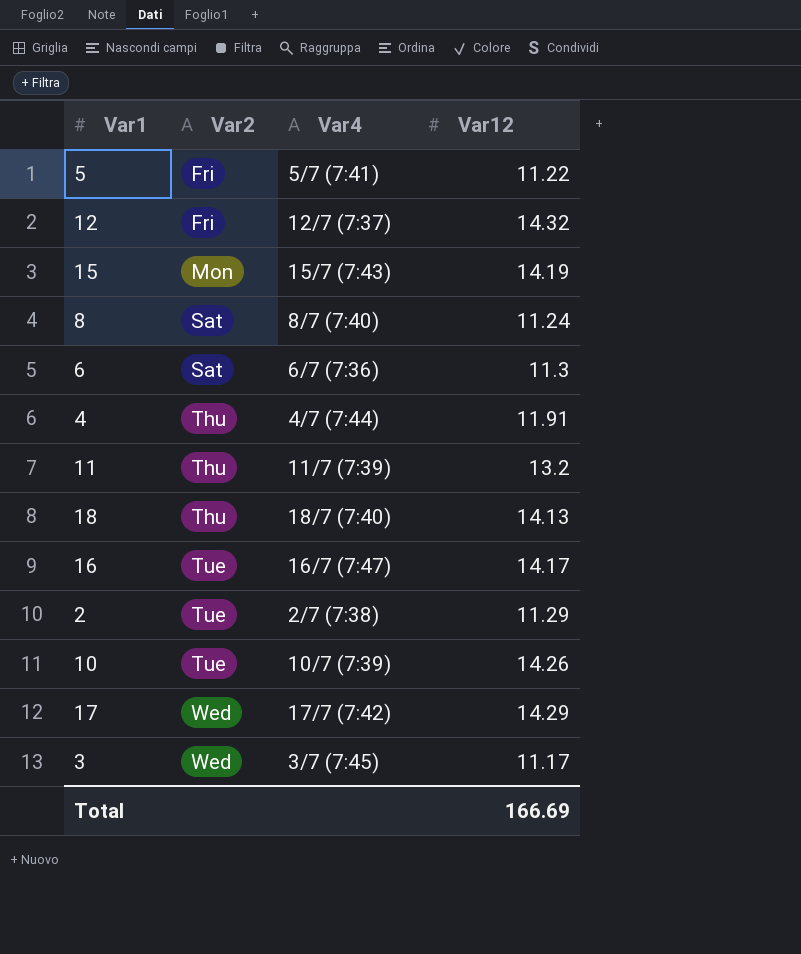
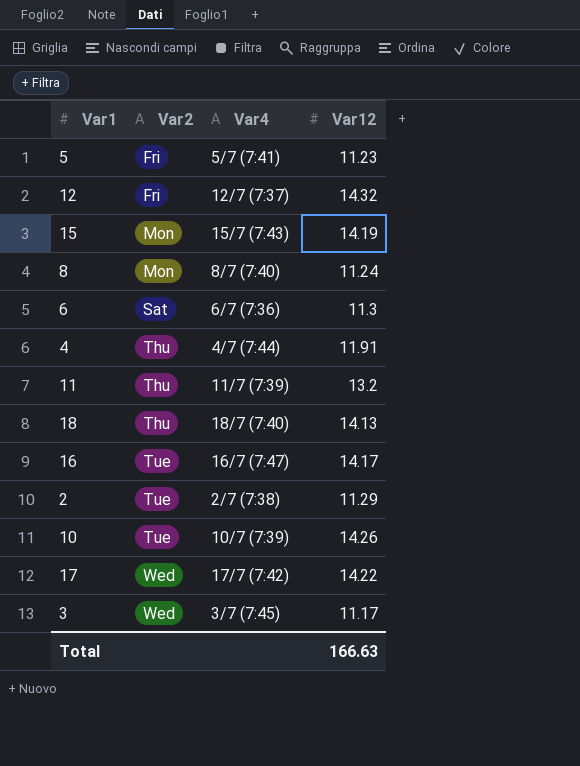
5 | Var12: 11.22 -> 11.23
8 | Var2: Sat -> Mon
17 | Var12: 14.29 -> 14.22
Total | Var12: 166.69 -> 166.63

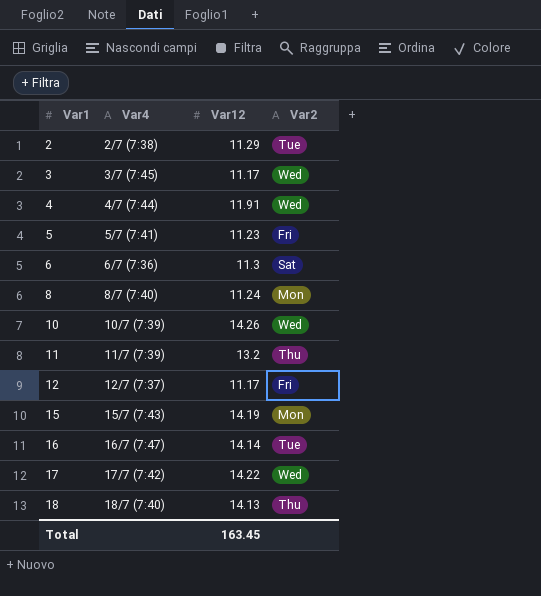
row order: Var2 ascending -> Var1 ascending
column Var2 | position: 2 -> 4
4 | Var2: Thu -> Wed
10 | Var2: Tue -> Wed
12 | Var12: 14.32 -> 11.17
16 | Var12: 14.17 -> 14.14
Total | Var12: 166.63 -> 163.45

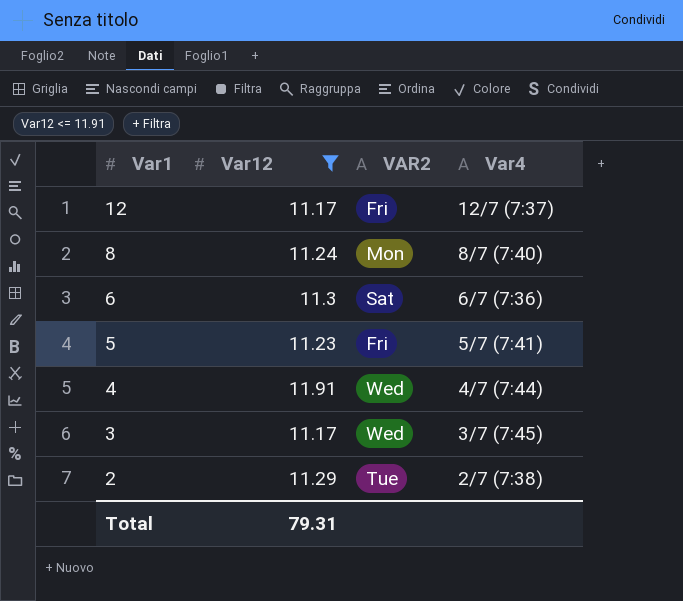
filter: none -> Var12 <= 11.91
row order: Var1 ascending -> Var1 descending
column name: Var2 -> VAR2
column Var4 | position: 2 -> 4
Total | Var12: 163.45 -> 79.31

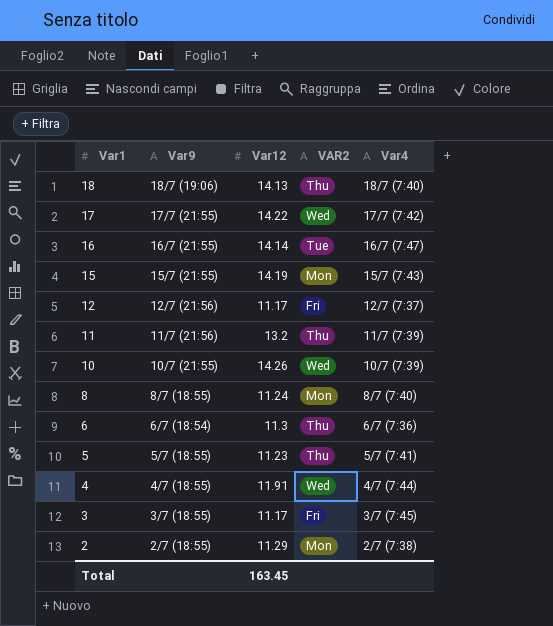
filter: Var12 <= 11.91 -> none
column Var9 | position: none -> 2
6 | VAR2: Sat -> Thu
5 | VAR2: Fri -> Thu
3 | VAR2: Wed -> Fri
2 | VAR2: Tue -> Mon
Total | Var12: 79.31 -> 163.45

